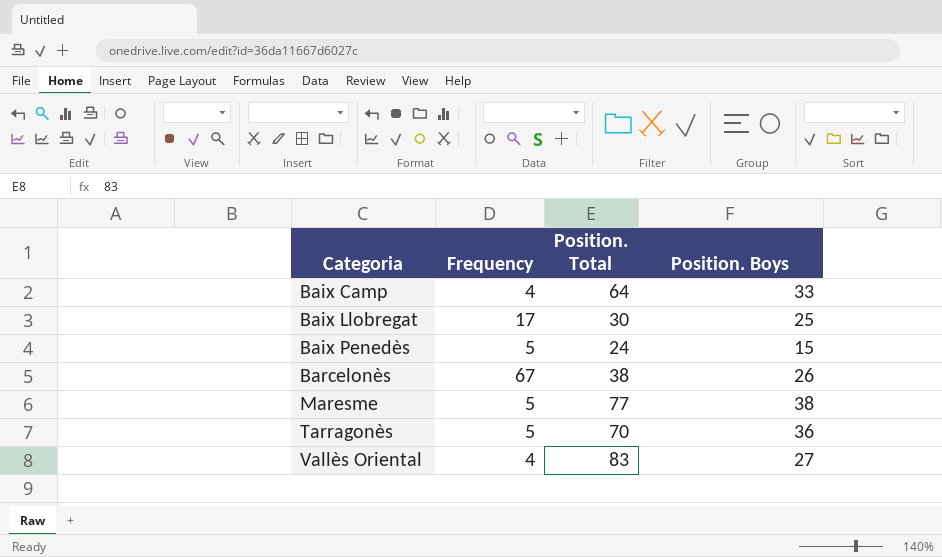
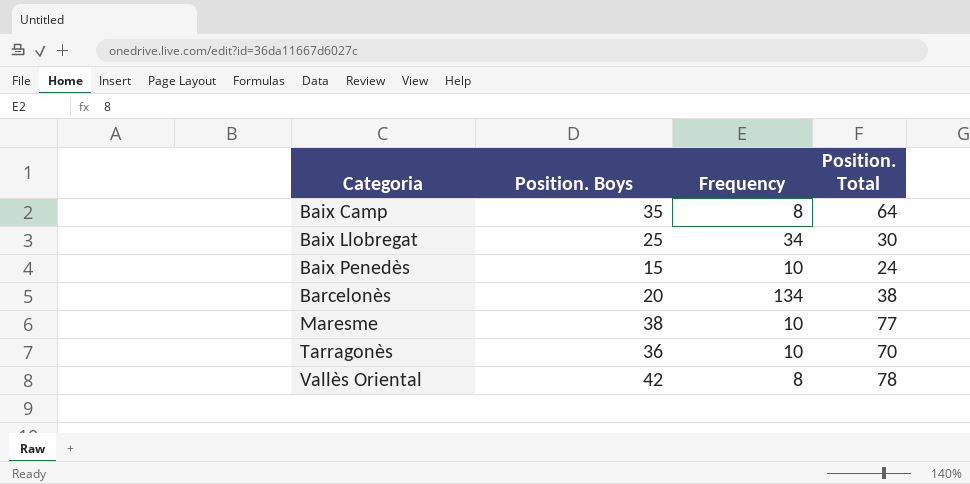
column Position. Boys | position: 4 -> 2
Baix Camp | Position. Boys: 33 -> 35
Baix Camp | Frequency: 4 -> 8
Baix Llobregat | Frequency: 17 -> 34
Baix Penedès | Frequency: 5 -> 10
Barcelonès | Position. Boys: 26 -> 20
Barcelonès | Frequency: 67 -> 134
Maresme | Frequency: 5 -> 10
Tarragonès | Frequency: 5 -> 10
Vallès Oriental | Position. Boys: 27 -> 42
Vallès Oriental | Frequency: 4 -> 8
Vallès Oriental | Position. Total: 83 -> 78

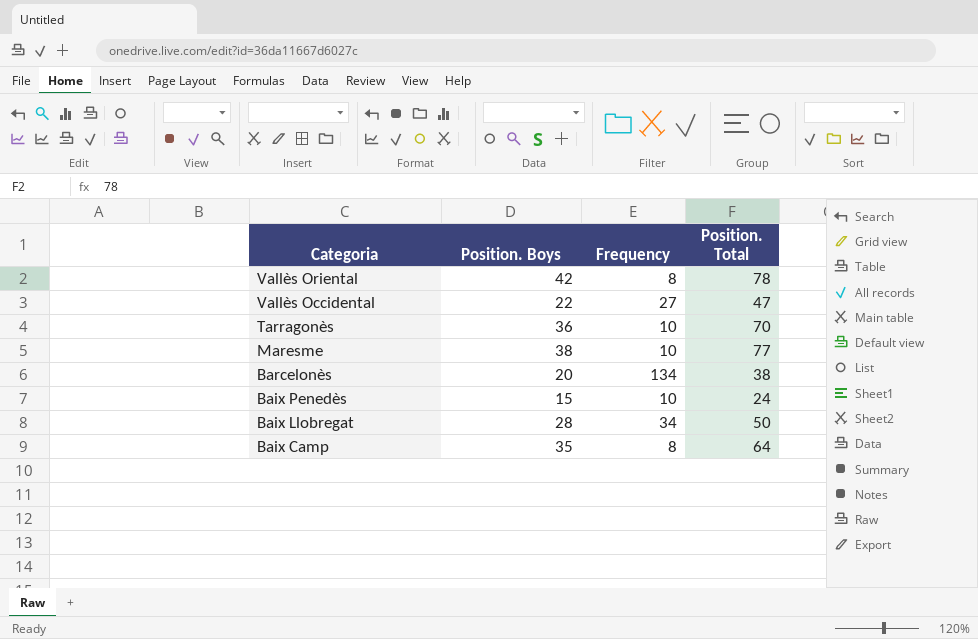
row order: Categoria ascending -> Categoria descending
row Vallès Occidental: none -> 22 | 27 | 47
Baix Llobregat | Position. Boys: 25 -> 28
Baix Llobregat | Position. Total: 30 -> 50

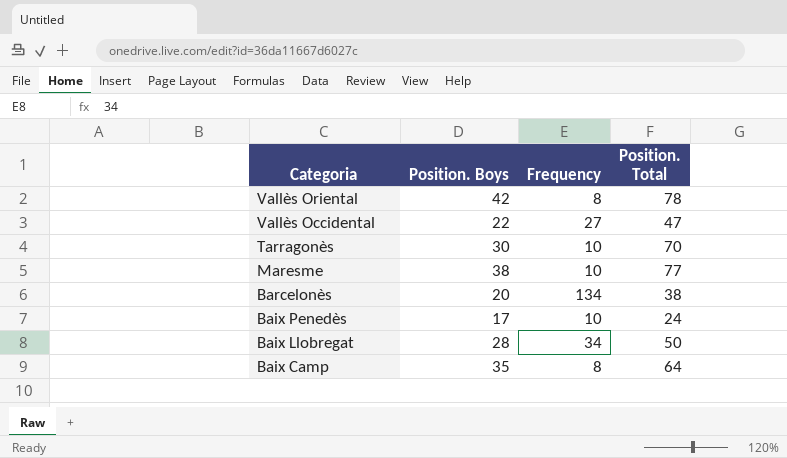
Tarragonès | Position. Boys: 36 -> 30
Baix Penedès | Position. Boys: 15 -> 17

